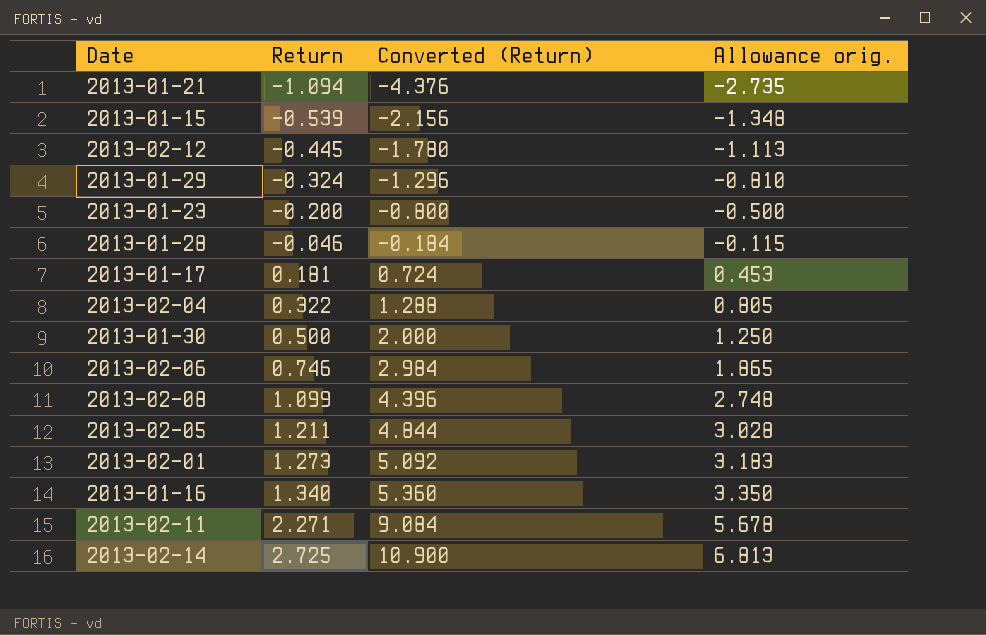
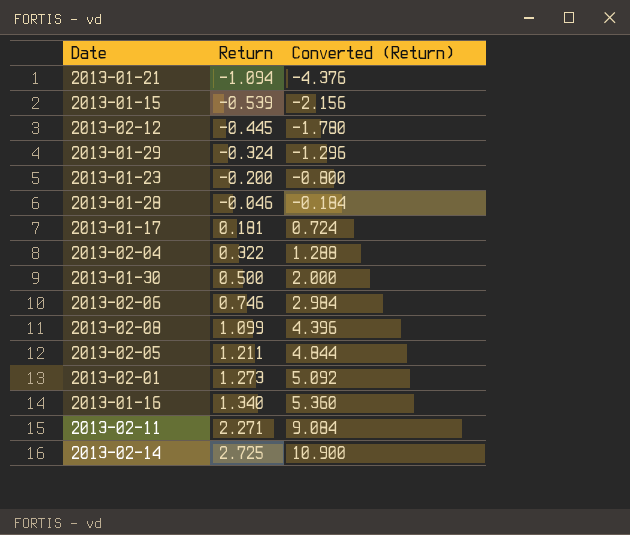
column Allowance orig. | formula: [Return] * 2.5 -> none

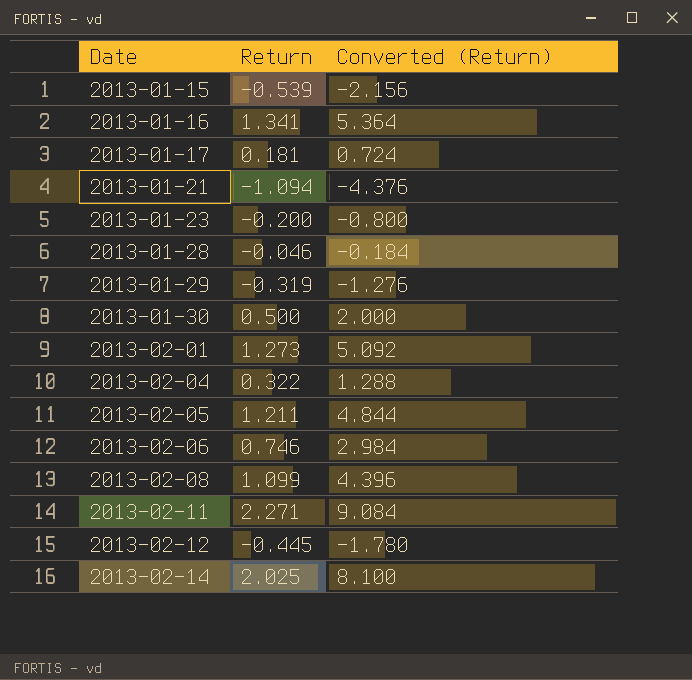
row order: Return ascending -> Date ascending
2013-01-16 | Return: 1.340 -> 1.341
2013-01-16 | Converted (Return): 5.360 -> 5.364
2013-01-29 | Return: -0.324 -> -0.319
2013-01-29 | Converted (Return): -1.296 -> -1.276
2013-02-14 | Return: 2.725 -> 2.025
2013-02-14 | Converted (Return): 10.900 -> 8.100

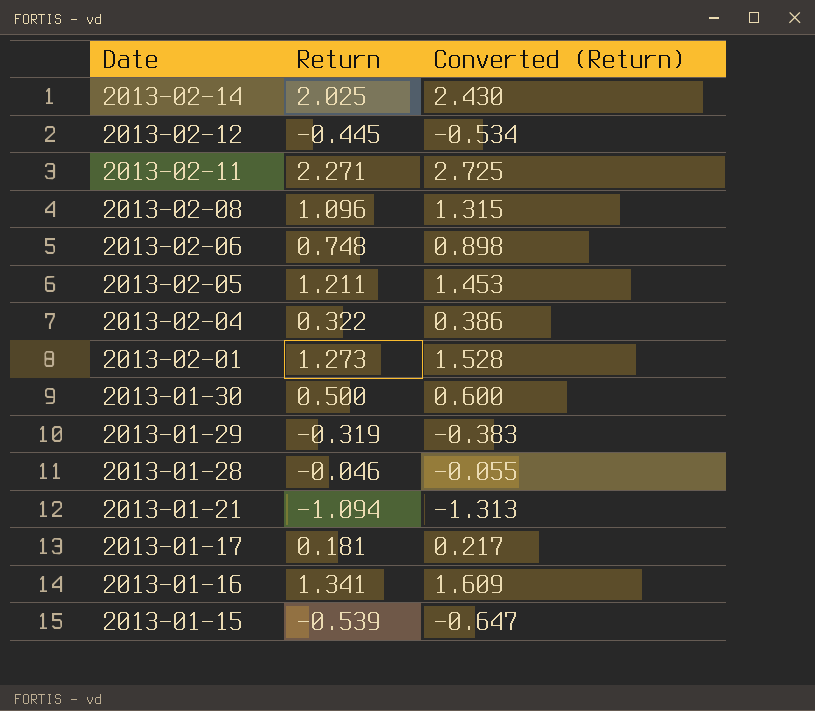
row order: Date ascending -> Date descending
column Converted (Return) | formula: [Return] * 4 -> [Return] * 1.2
row 2013-01-23: -0.200 | -0.800 -> none
2013-02-08 | Return: 1.099 -> 1.096
2013-02-06 | Return: 0.746 -> 0.748

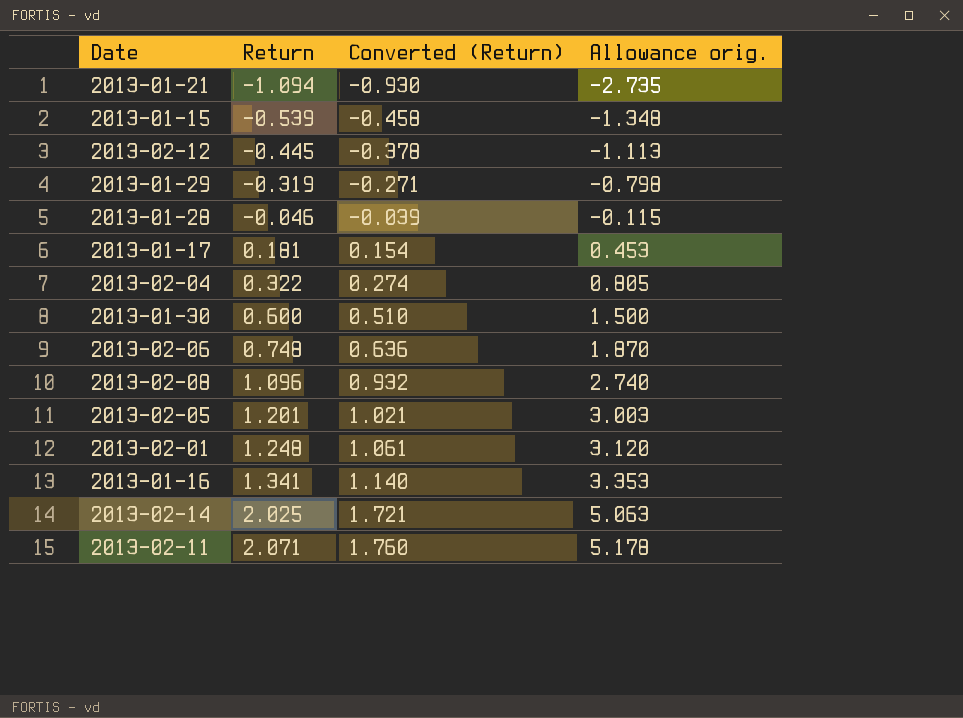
row order: Date descending -> Return ascending
column Converted (Return) | formula: [Return] * 1.2 -> [Return] * 0.85
column Allowance orig. | formula: none -> [Return] * 2.5
2013-01-30 | Return: 0.500 -> 0.600
2013-02-05 | Return: 1.211 -> 1.201
2013-02-01 | Return: 1.273 -> 1.248
2013-02-11 | Return: 2.271 -> 2.071

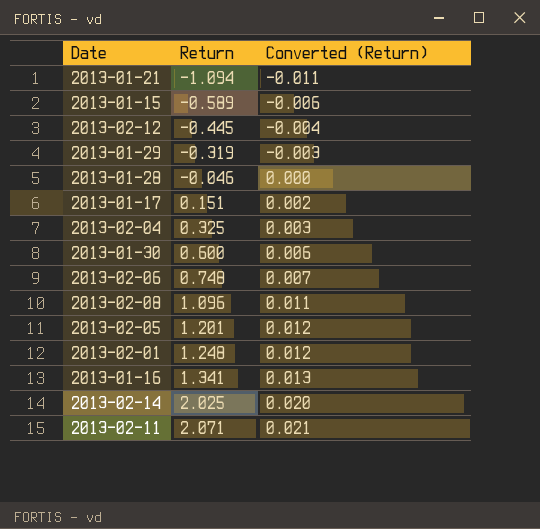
column Allowance orig. | formula: [Return] * 2.5 -> none
column Converted (Return) | formula: [Return] * 0.85 -> [Return] * 0.01
2013-01-15 | Return: -0.539 -> -0.589
2013-01-17 | Return: 0.181 -> 0.151
2013-02-04 | Return: 0.322 -> 0.325

